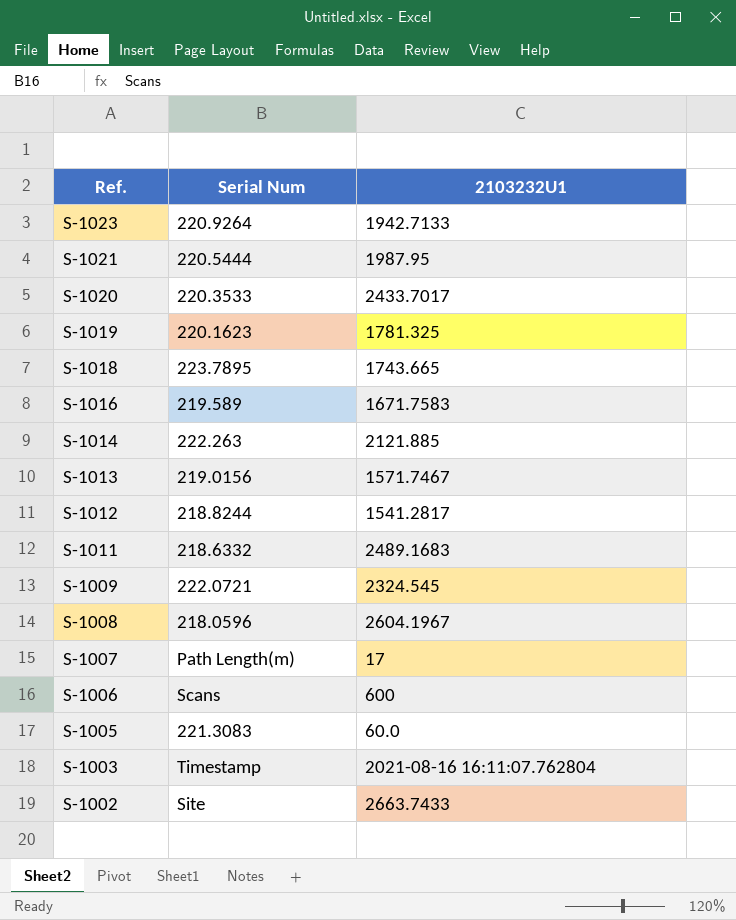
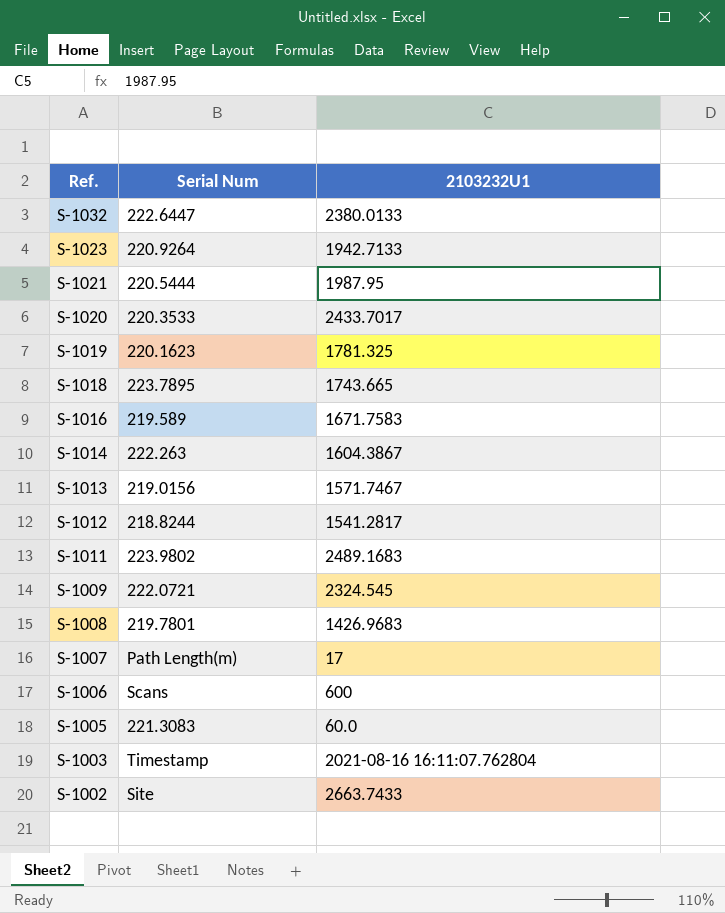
row S-1032: none -> 222.6447 | 2380.0133
S-1014 | 2103232U1: 2121.885 -> 1604.3867
S-1011 | Serial Num: 218.6332 -> 223.9802
S-1008 | Serial Num: 218.0596 -> 219.7801
S-1008 | 2103232U1: 2604.1967 -> 1426.9683

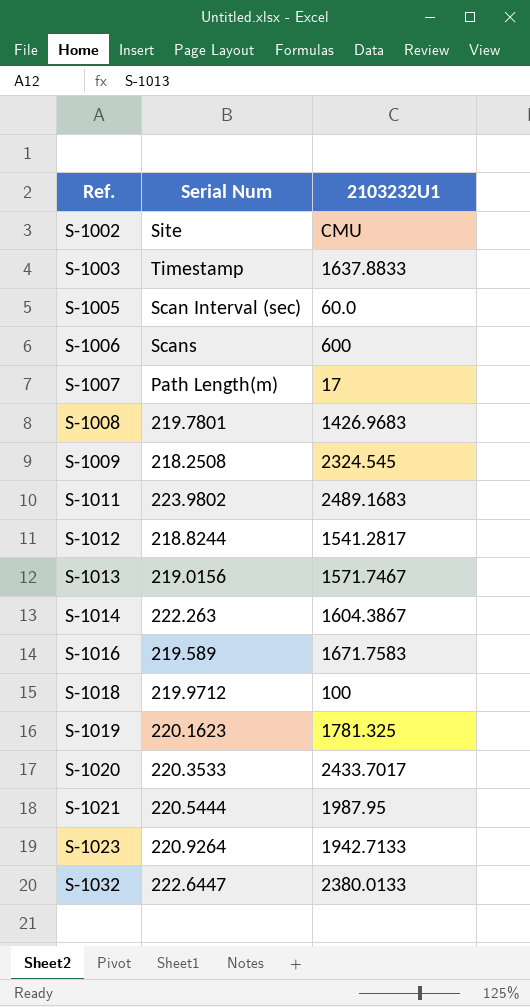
row order: Ref. descending -> Ref. ascending
S-1002 | 2103232U1: 2663.7433 -> CMU
S-1003 | 2103232U1: 2021-08-16 16:11:07.762804 -> 1637.8833
S-1005 | Serial Num: 221.3083 -> Scan Interval (sec)
S-1009 | Serial Num: 222.0721 -> 218.2508
S-1018 | Serial Num: 223.7895 -> 219.9712
S-1018 | 2103232U1: 1743.665 -> 100

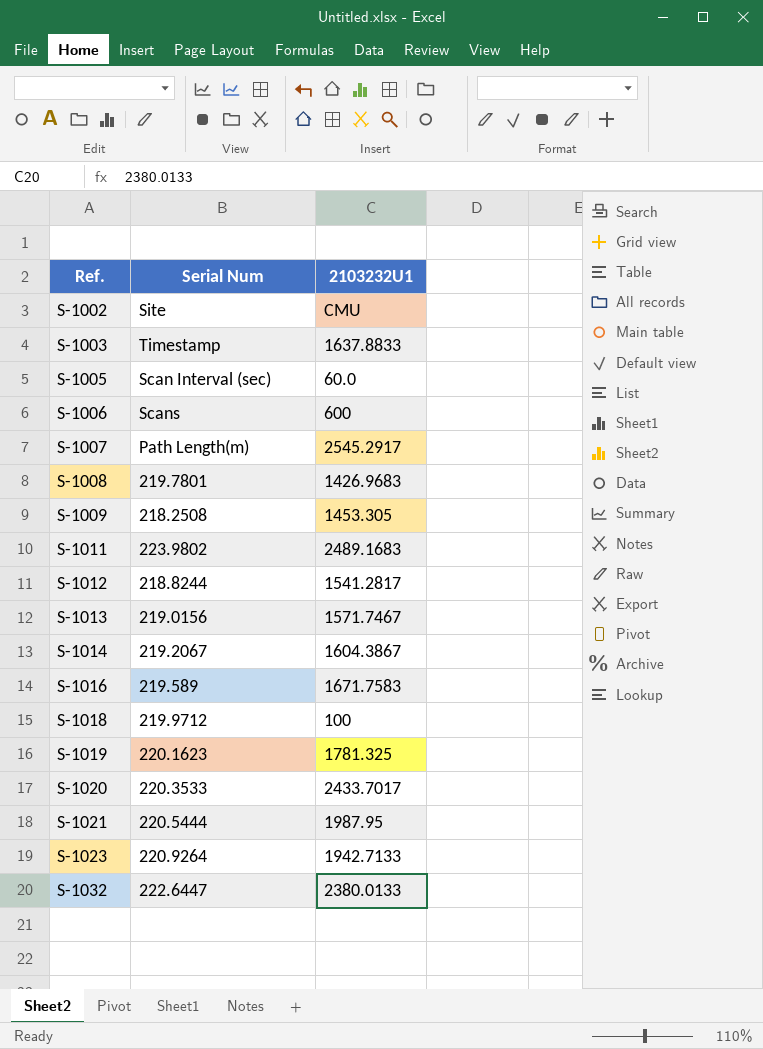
S-1007 | 2103232U1: 17 -> 2545.2917
S-1009 | 2103232U1: 2324.545 -> 1453.305
S-1014 | Serial Num: 222.263 -> 219.2067

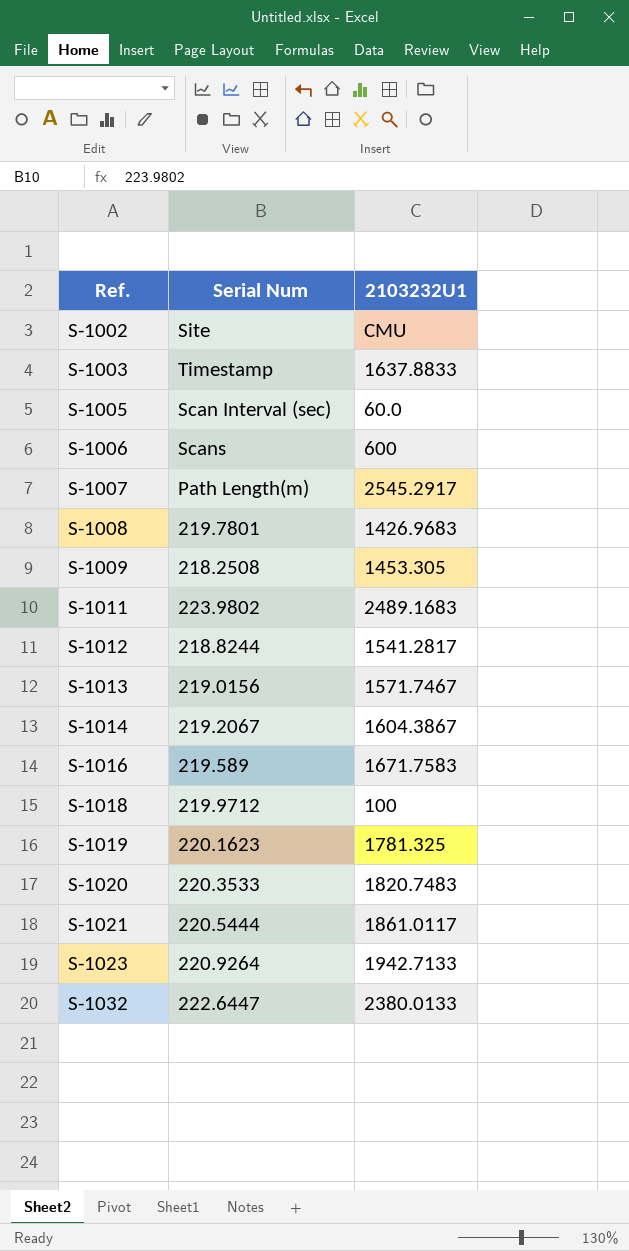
S-1020 | 2103232U1: 2433.7017 -> 1820.7483
S-1021 | 2103232U1: 1987.95 -> 1861.0117

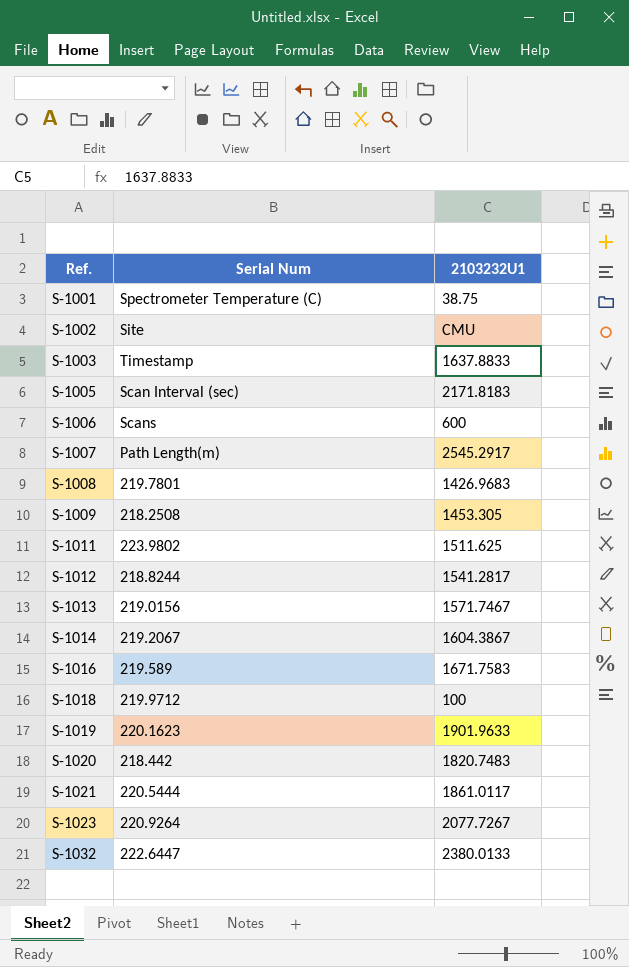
row S-1001: none -> Spectrometer Temperature (C) | 38.75
S-1005 | 2103232U1: 60.0 -> 2171.8183
S-1011 | 2103232U1: 2489.1683 -> 1511.625
S-1019 | 2103232U1: 1781.325 -> 1901.9633
S-1020 | Serial Num: 220.3533 -> 218.442
S-1023 | 2103232U1: 1942.7133 -> 2077.7267

